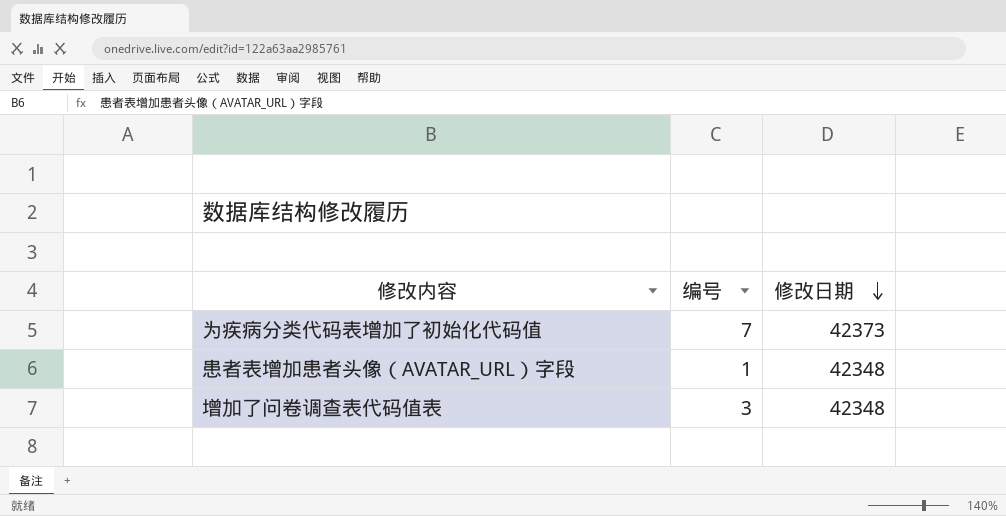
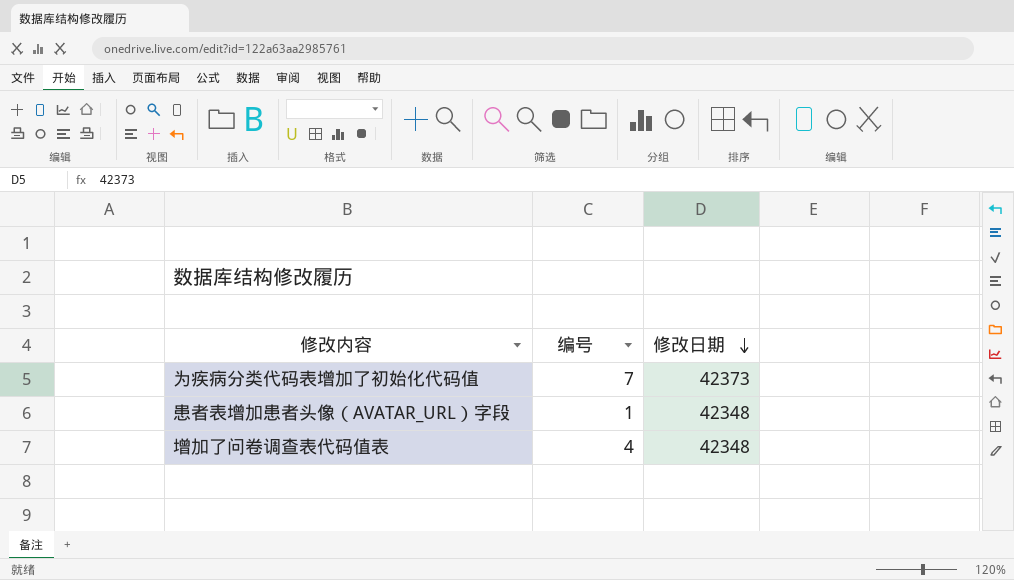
增加了问卷调查表代码值表 | 编号: 3 -> 4

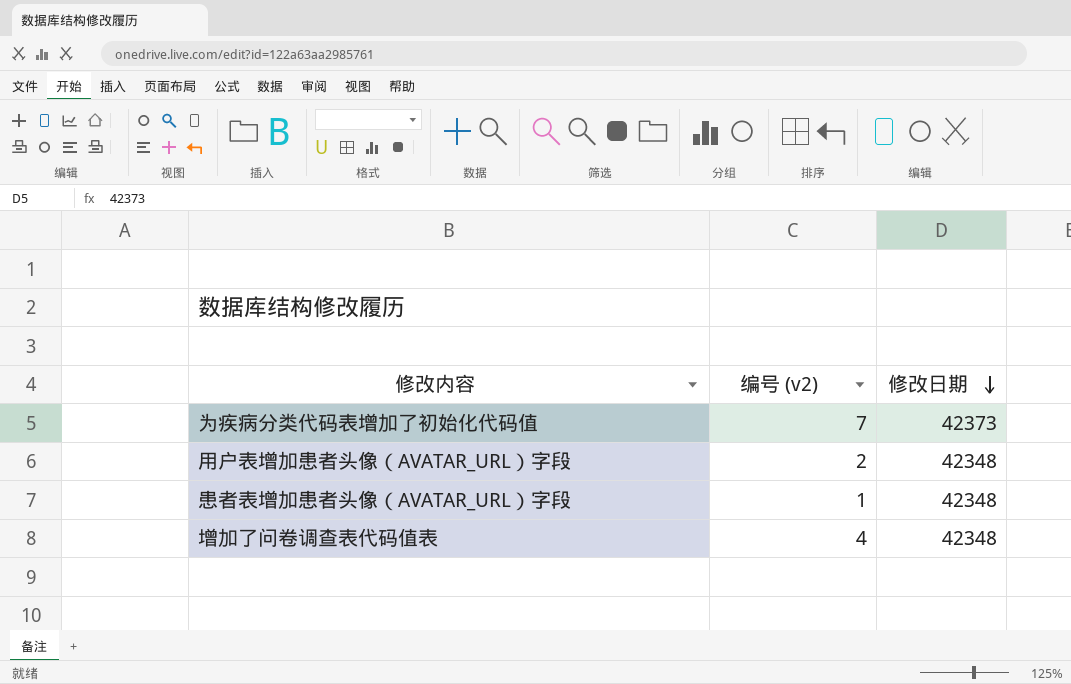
column name: 编号 -> 编号 (v2)
row 用户表增加患者头像（AVATAR_URL）字段: none -> 2 | 42348

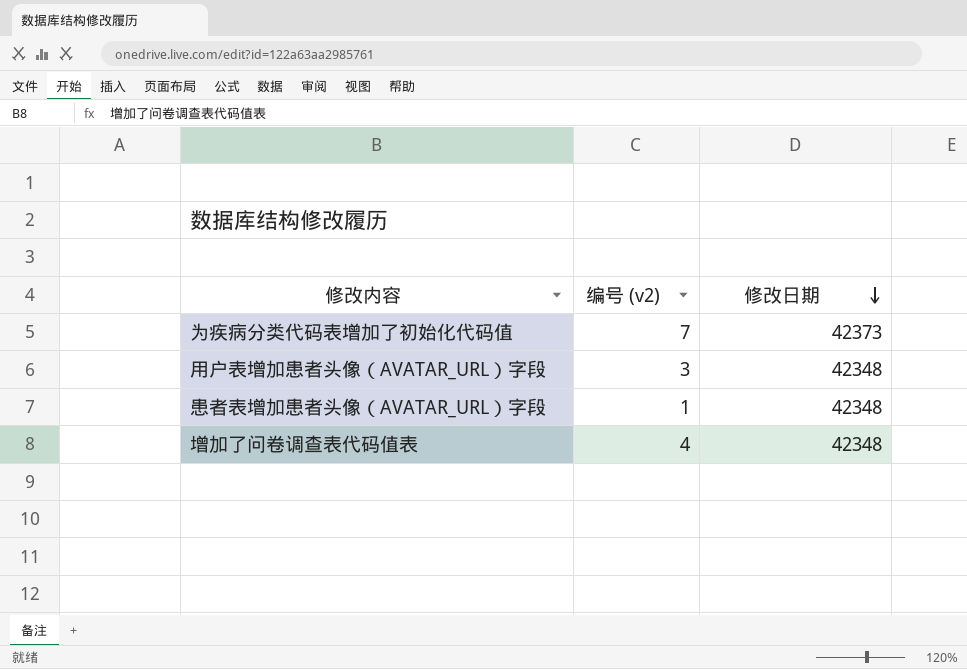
用户表增加患者头像（AVATAR_URL）字段 | 编号 (v2): 2 -> 3

